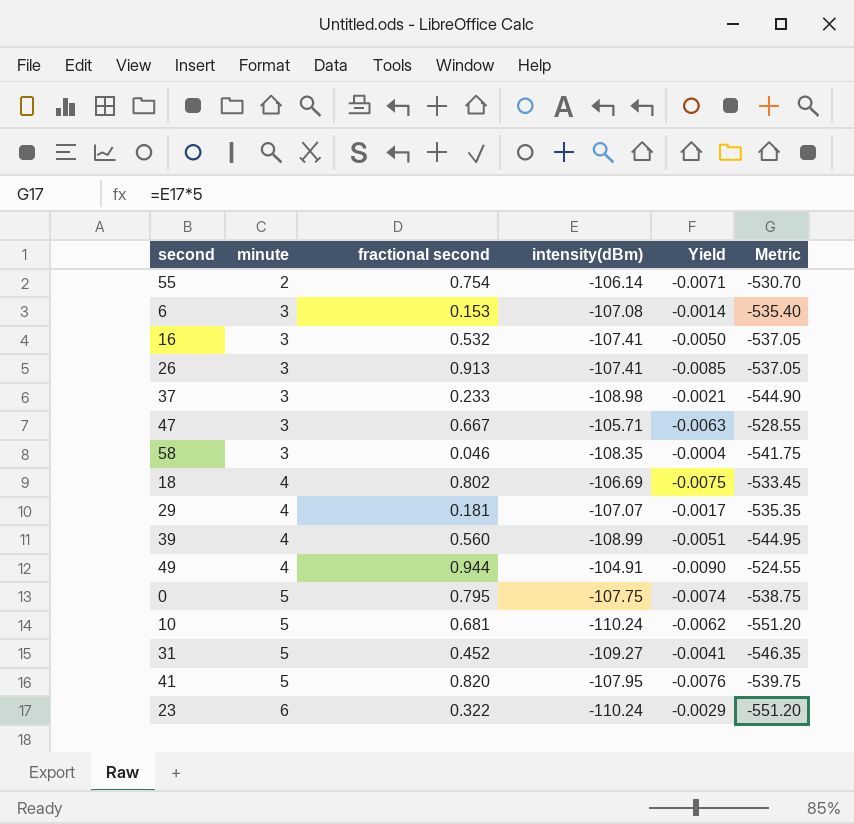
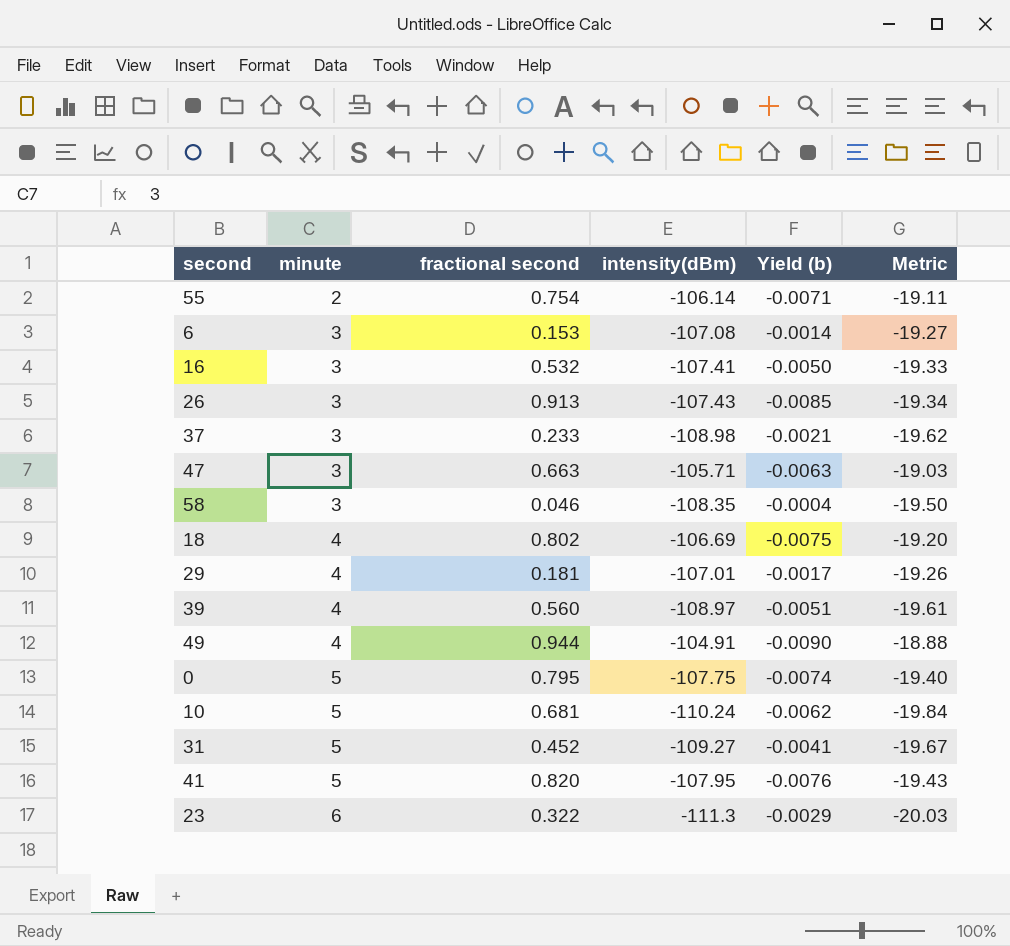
column name: Yield -> Yield (b)
column Metric | formula: [intensity(dBm)] * 5 -> [intensity(dBm)] * 0.18
26 | intensity(dBm): -107.41 -> -107.43
47 | fractional second: 0.667 -> 0.663
29 | intensity(dBm): -107.07 -> -107.01
39 | intensity(dBm): -108.99 -> -108.97
23 | intensity(dBm): -110.24 -> -111.3

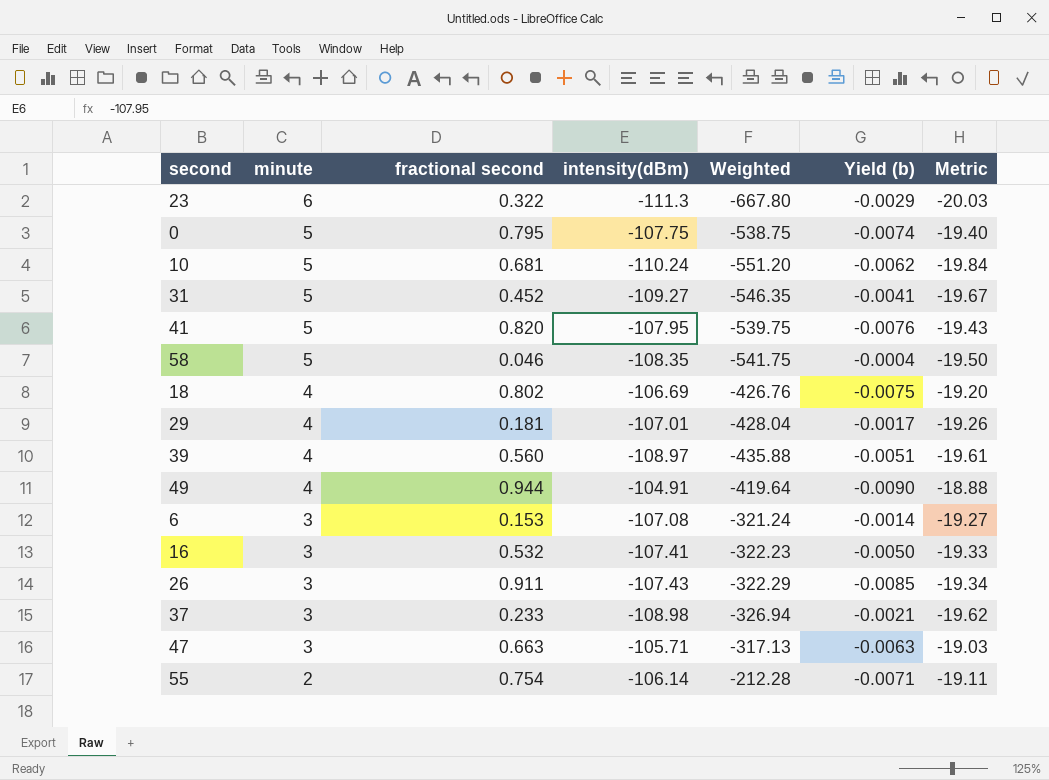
row order: minute ascending -> minute descending
column Weighted | formula: none -> [minute] * [intensity(dBm)]
58 | minute: 3 -> 5
26 | fractional second: 0.913 -> 0.911

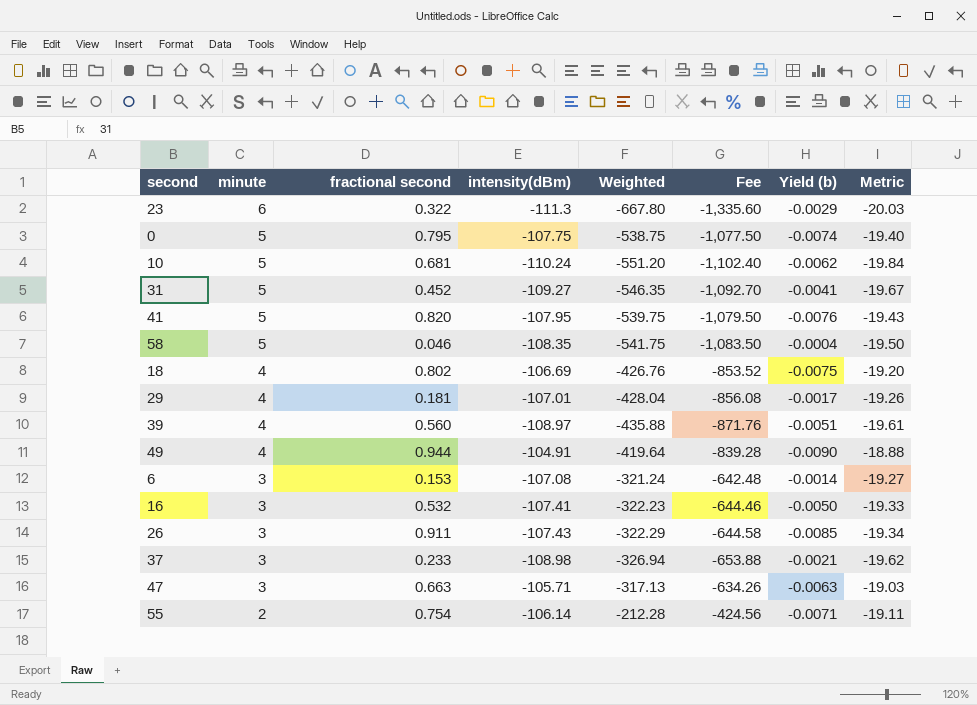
column Fee | formula: none -> [Weighted] * 2

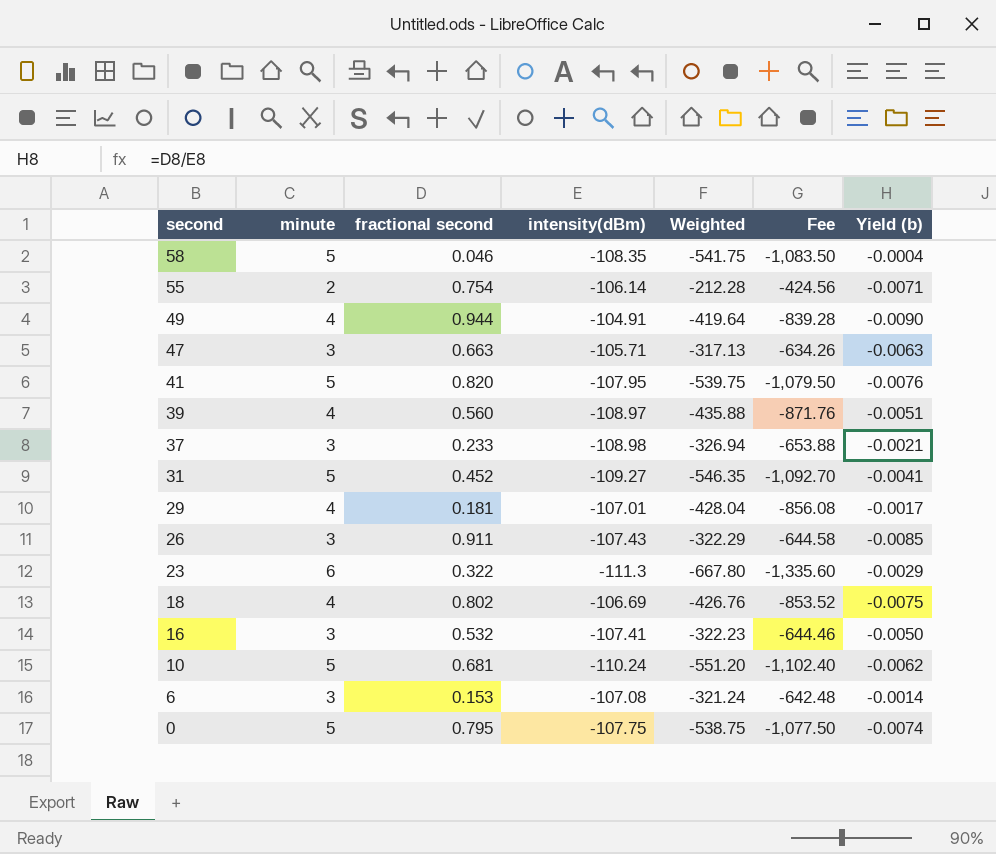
row order: minute descending -> second descending
column Metric | formula: [intensity(dBm)] * 0.18 -> none

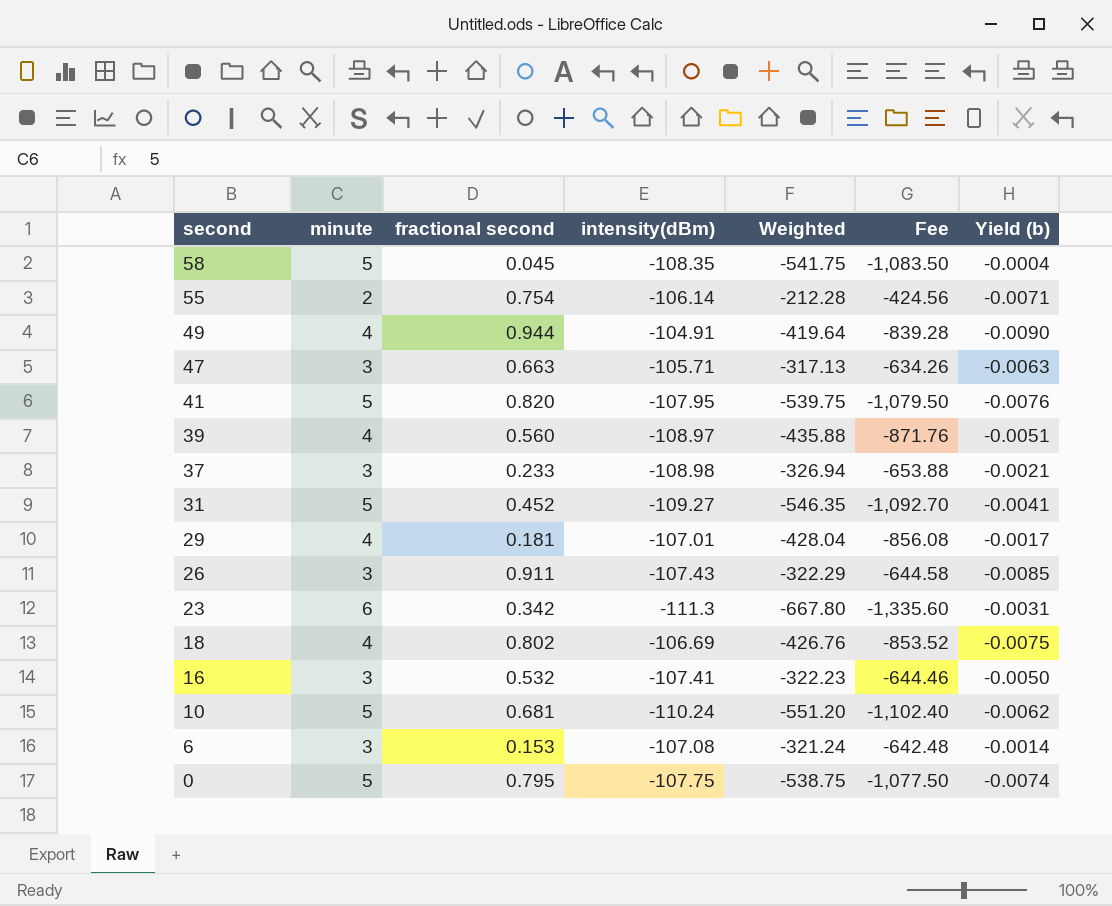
58 | fractional second: 0.046 -> 0.045
23 | fractional second: 0.322 -> 0.342
23 | Yield (b): -0.0029 -> -0.0031

